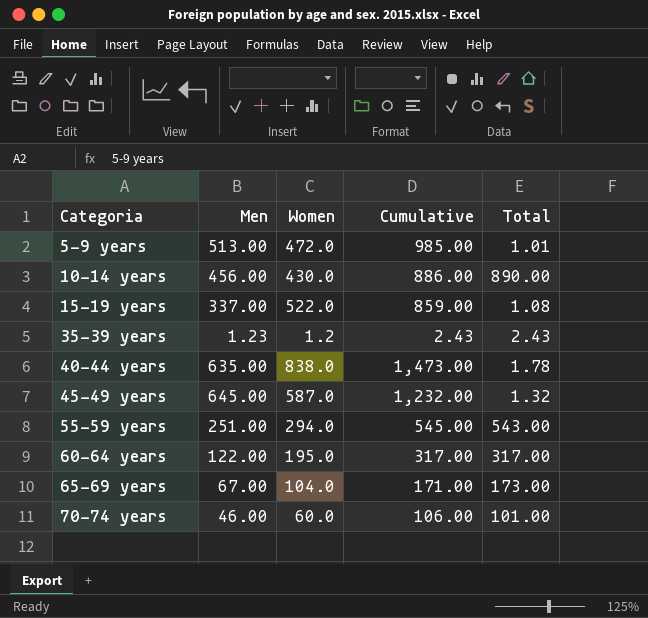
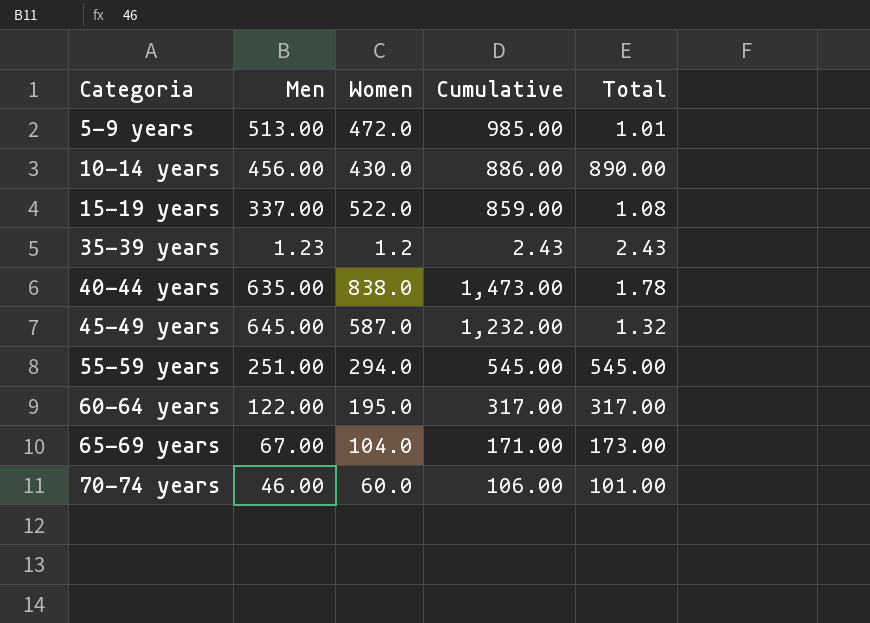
55-59 years | Total: 543.00 -> 545.00

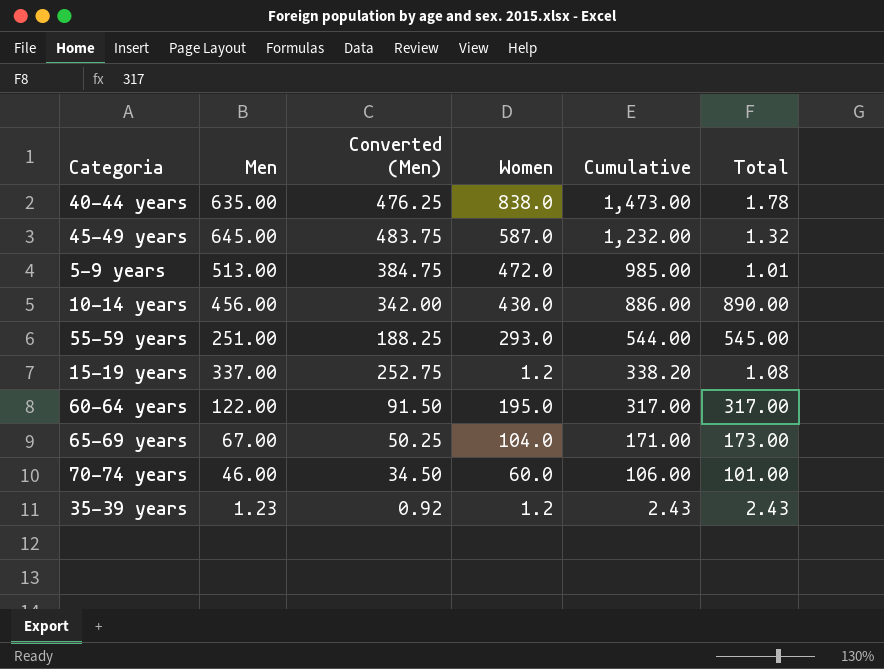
row order: Categoria ascending -> Cumulative descending
column Converted (Men) | formula: none -> [Men] * 0.75
55-59 years | Women: 294.0 -> 293.0
55-59 years | Cumulative: 545.00 -> 544.00
15-19 years | Women: 522.0 -> 1.2
15-19 years | Cumulative: 859.00 -> 338.20

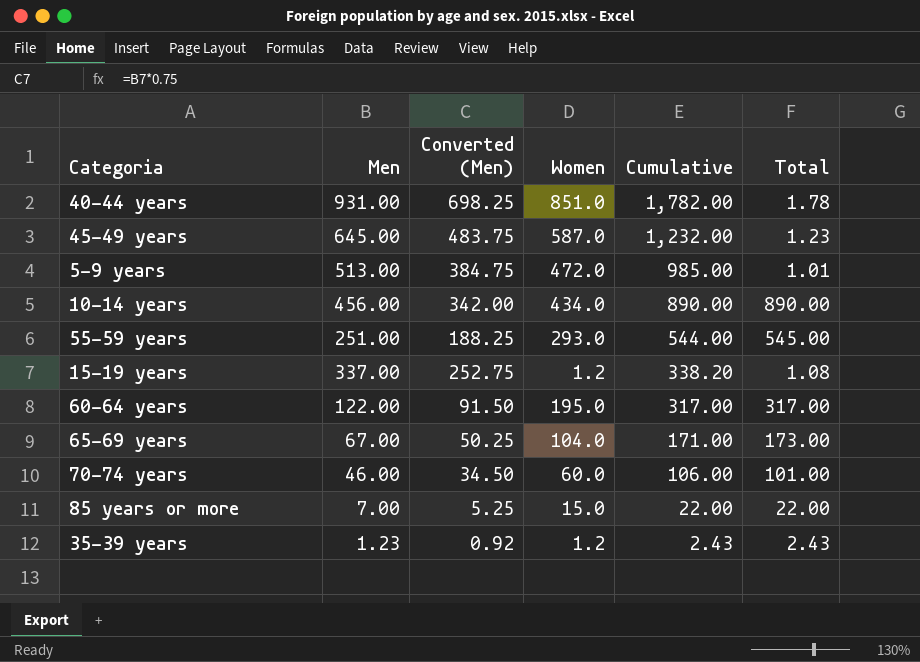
40-44 years | Men: 635.00 -> 931.00
40-44 years | Converted (Men): 476.25 -> 698.25
40-44 years | Women: 838.0 -> 851.0
40-44 years | Cumulative: 1,473.00 -> 1,782.00
45-49 years | Total: 1.32 -> 1.23
10-14 years | Women: 430.0 -> 434.0
10-14 years | Cumulative: 886.00 -> 890.00
row 85 years or more: none -> 7.00 | 5.25 | 15.0 | 22.00 | 22.00

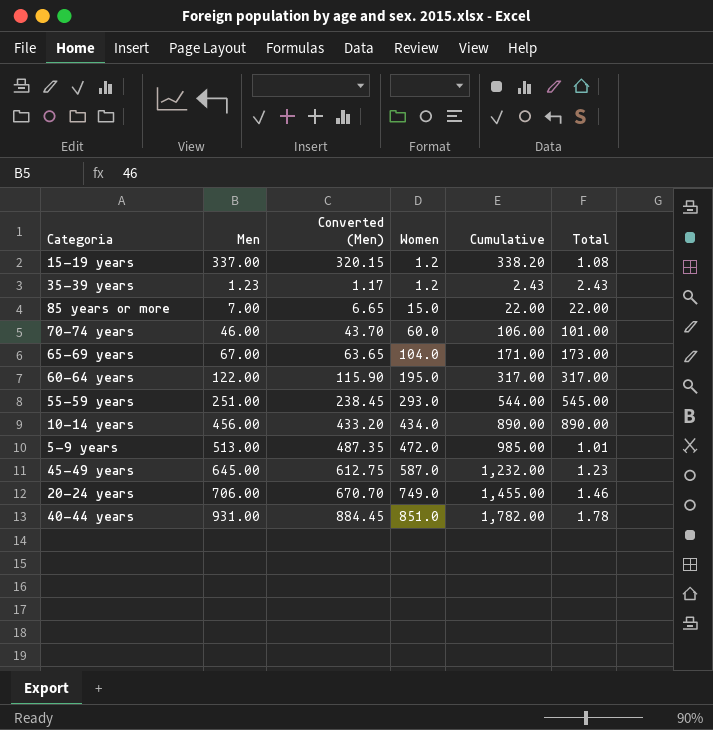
row order: Cumulative descending -> Women ascending
column Converted (Men) | formula: [Men] * 0.75 -> [Men] * 0.95
row 20-24 years: none -> 706.00 | 670.70 | 749.0 | 1,455.00 | 1.46

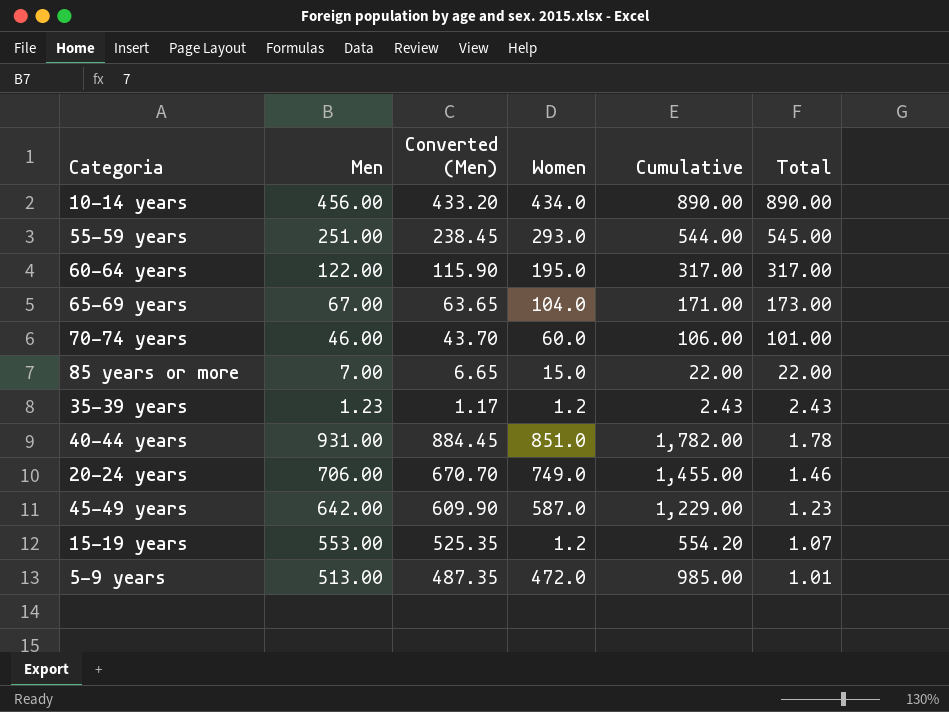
row order: Women ascending -> Total descending
45-49 years | Men: 645.00 -> 642.00
45-49 years | Converted (Men): 612.75 -> 609.90
45-49 years | Cumulative: 1,232.00 -> 1,229.00
15-19 years | Men: 337.00 -> 553.00
15-19 years | Converted (Men): 320.15 -> 525.35
15-19 years | Cumulative: 338.20 -> 554.20
15-19 years | Total: 1.08 -> 1.07

